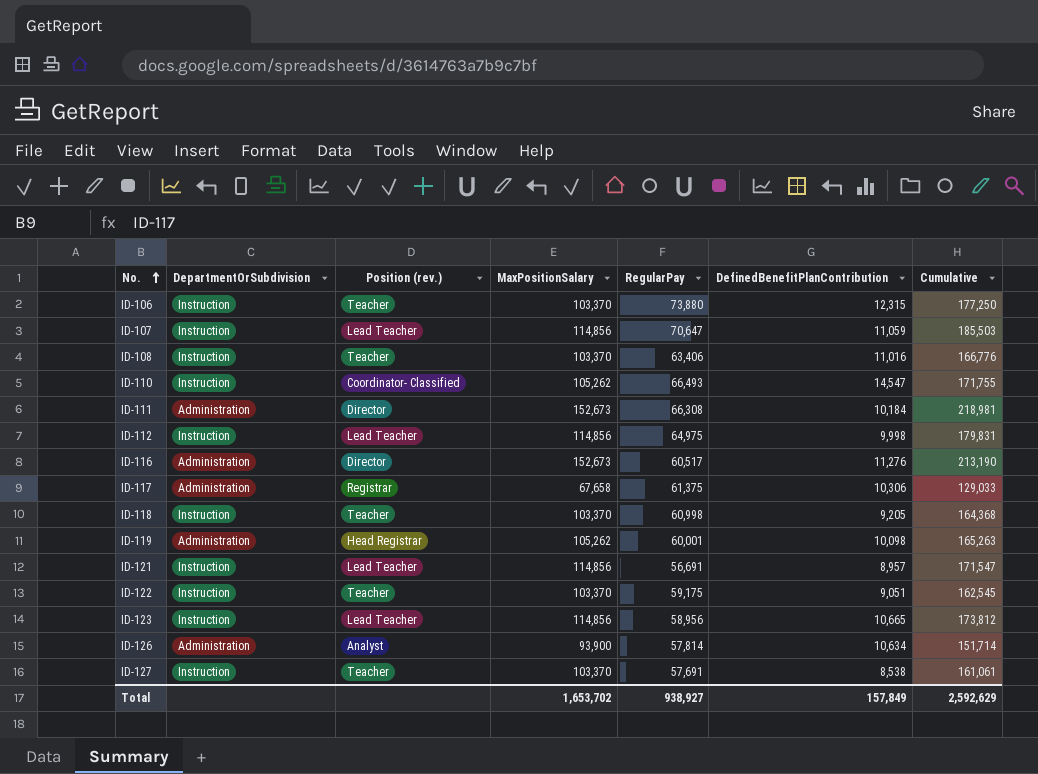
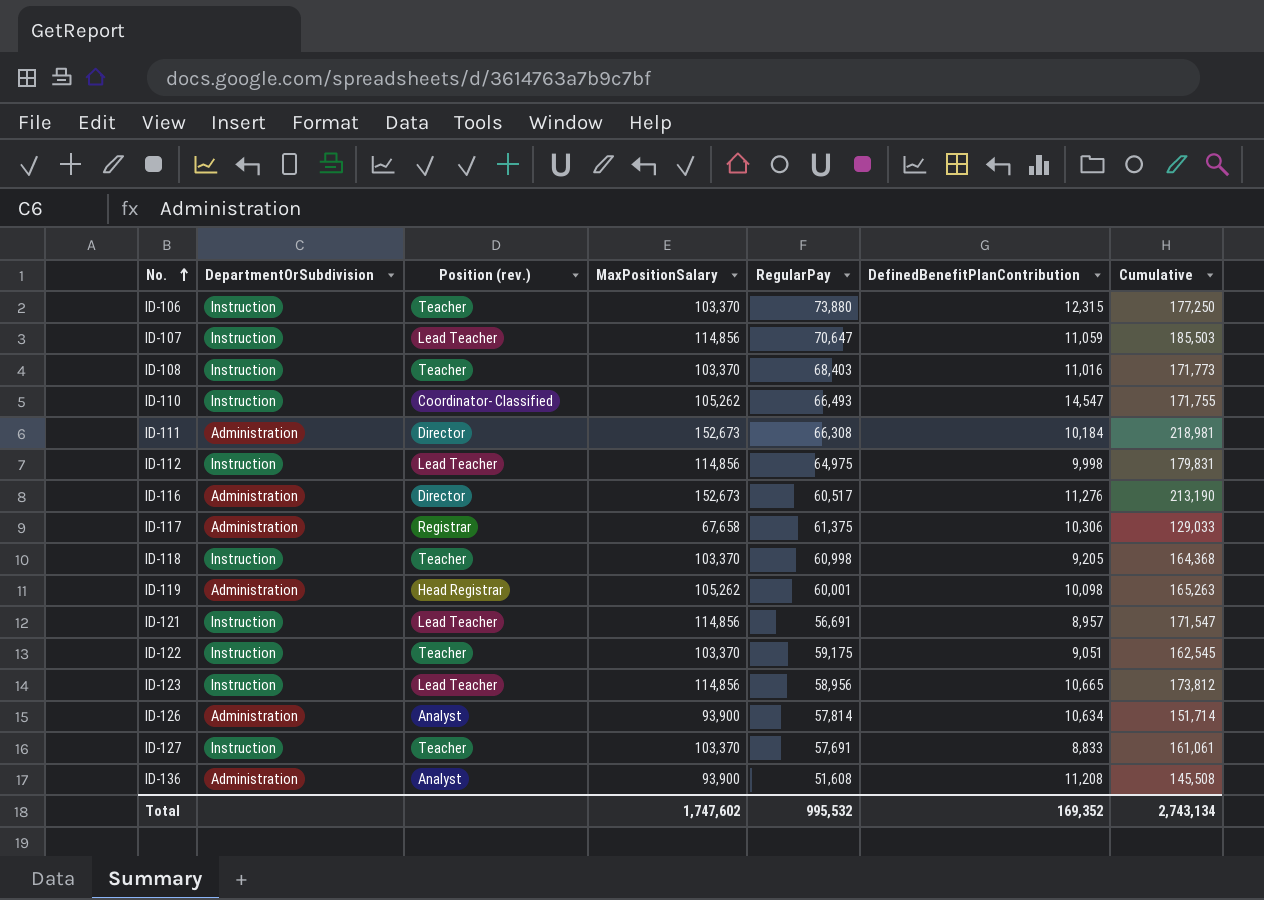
ID-108 | RegularPay: 63,406 -> 68,403
ID-108 | Cumulative: 166,776 -> 171,773
ID-127 | DefinedBenefitPlanContribution: 8,538 -> 8,833
row ID-136: none -> Administration | Analyst | 93,900 | 51,608 | 11,208 | 145,508
Total | MaxPositionSalary: 1,653,702 -> 1,747,602
Total | RegularPay: 938,927 -> 995,532
Total | DefinedBenefitPlanContribution: 157,849 -> 169,352
Total | Cumulative: 2,592,629 -> 2,743,134

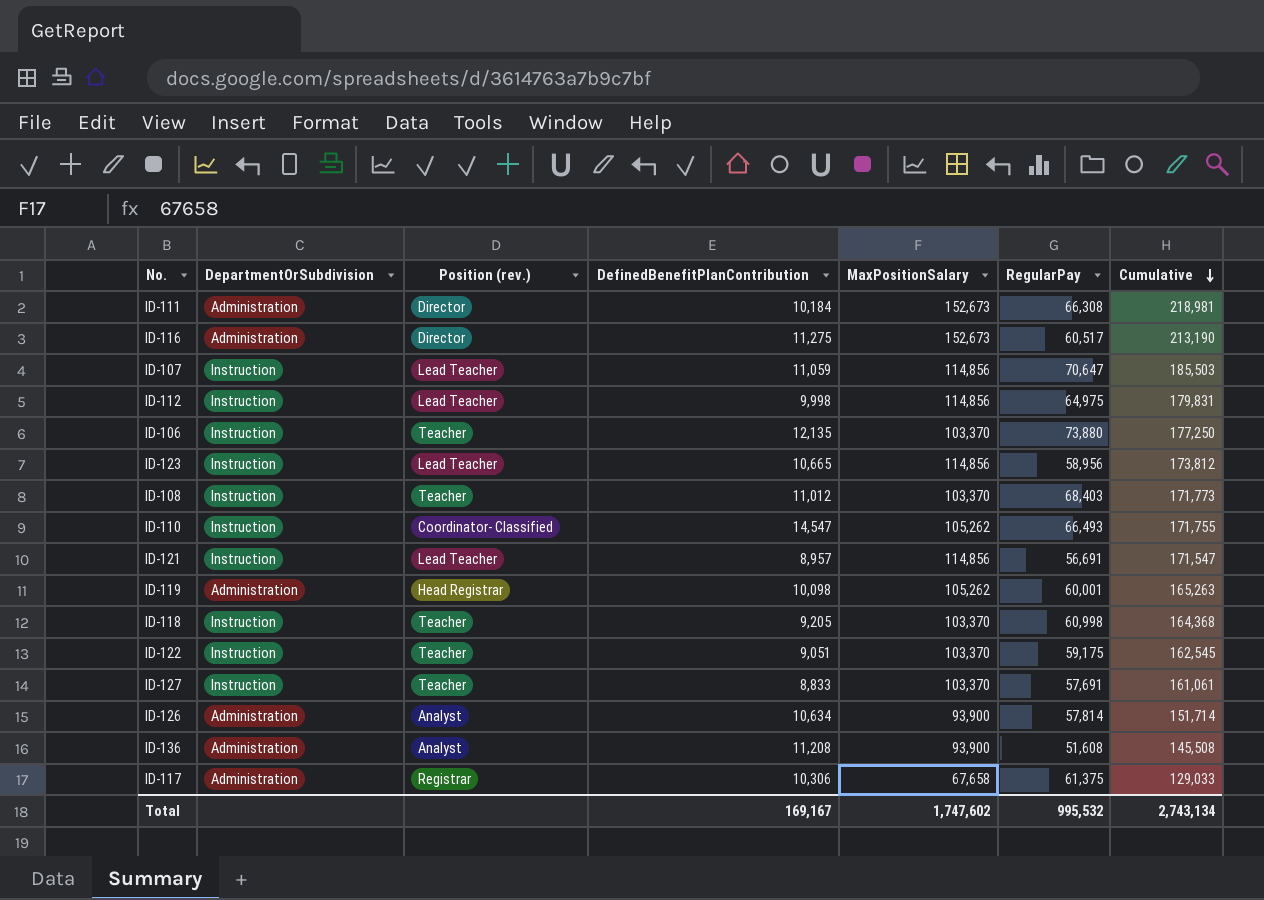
row order: No. ascending -> Cumulative descending
column DefinedBenefitPlanContribution | position: 6 -> 4
ID-116 | DefinedBenefitPlanContribution: 11,276 -> 11,275
ID-106 | DefinedBenefitPlanContribution: 12,315 -> 12,135
ID-108 | DefinedBenefitPlanContribution: 11,016 -> 11,012
Total | DefinedBenefitPlanContribution: 169,352 -> 169,167

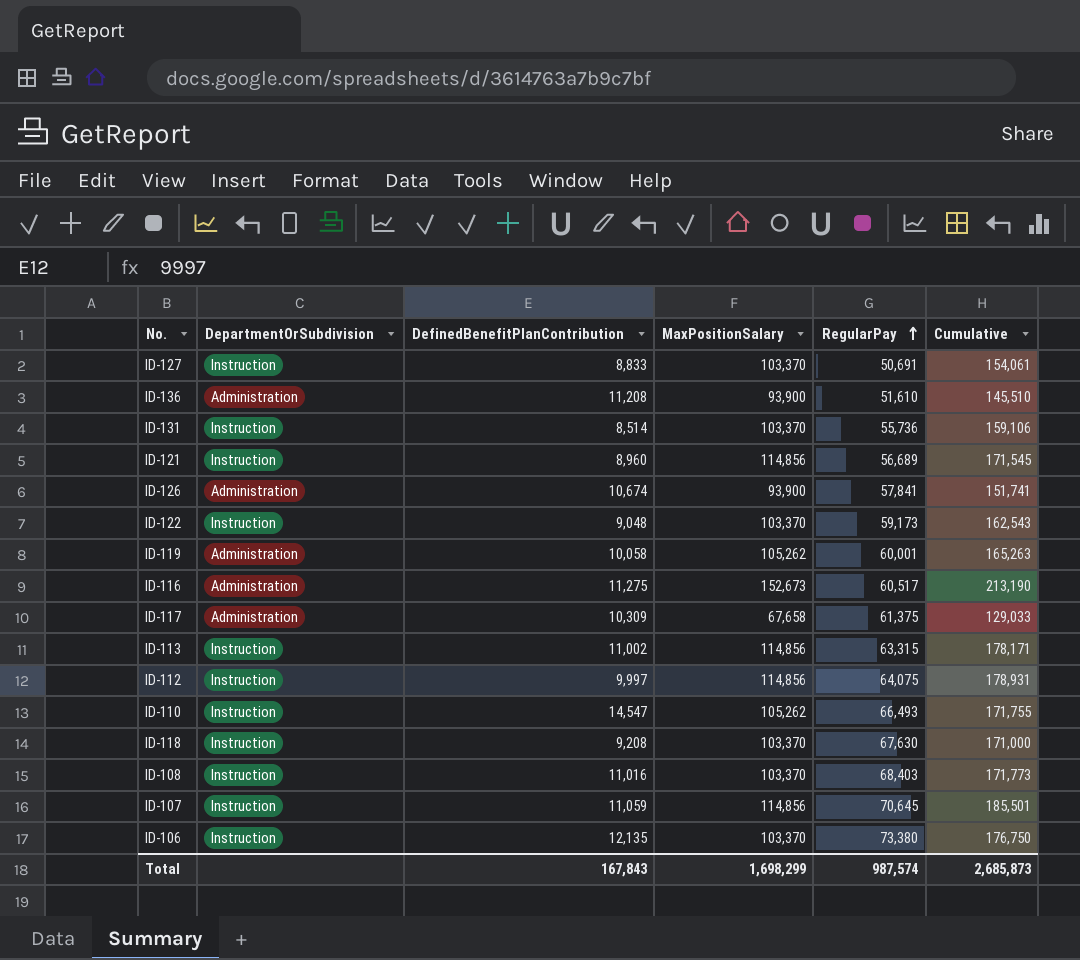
row order: Cumulative descending -> RegularPay ascending
column Position (rev.) | position: 3 -> none
row ID-111: Administration | Director | 10,184 | 152,673 | 66,308 | 218,981 -> none
row ID-123: Instruction | Lead Teacher | 10,665 | 114,856 | 58,956 | 173,812 -> none
ID-127 | RegularPay: 57,691 -> 50,691
ID-127 | Cumulative: 161,061 -> 154,061
ID-136 | RegularPay: 51,608 -> 51,610
ID-136 | Cumulative: 145,508 -> 145,510
row ID-131: none -> Instruction | 8,514 | 103,370 | 55,736 | 159,106
ID-121 | DefinedBenefitPlanContribution: 8,957 -> 8,960
ID-121 | RegularPay: 56,691 -> 56,689
ID-121 | Cumulative: 171,547 -> 171,545
ID-126 | DefinedBenefitPlanContribution: 10,634 -> 10,674
ID-126 | RegularPay: 57,814 -> 57,841
ID-126 | Cumulative: 151,714 -> 151,741
ID-122 | DefinedBenefitPlanContribution: 9,051 -> 9,048
ID-122 | RegularPay: 59,175 -> 59,173
ID-122 | Cumulative: 162,545 -> 162,543
ID-119 | DefinedBenefitPlanContribution: 10,098 -> 10,058
ID-117 | DefinedBenefitPlanContribution: 10,306 -> 10,309
row ID-113: none -> Instruction | 11,002 | 114,856 | 63,315 | 178,171
ID-112 | DefinedBenefitPlanContribution: 9,998 -> 9,997
ID-112 | RegularPay: 64,975 -> 64,075
ID-112 | Cumulative: 179,831 -> 178,931
ID-118 | DefinedBenefitPlanContribution: 9,205 -> 9,208
ID-118 | RegularPay: 60,998 -> 67,630
ID-118 | Cumulative: 164,368 -> 171,000
ID-108 | DefinedBenefitPlanContribution: 11,012 -> 11,016
ID-107 | RegularPay: 70,647 -> 70,645
ID-107 | Cumulative: 185,503 -> 185,501
ID-106 | RegularPay: 73,880 -> 73,380
ID-106 | Cumulative: 177,250 -> 176,750
Total | DefinedBenefitPlanContribution: 169,167 -> 167,843
Total | MaxPositionSalary: 1,747,602 -> 1,698,299
Total | RegularPay: 995,532 -> 987,574
Total | Cumulative: 2,743,134 -> 2,685,873

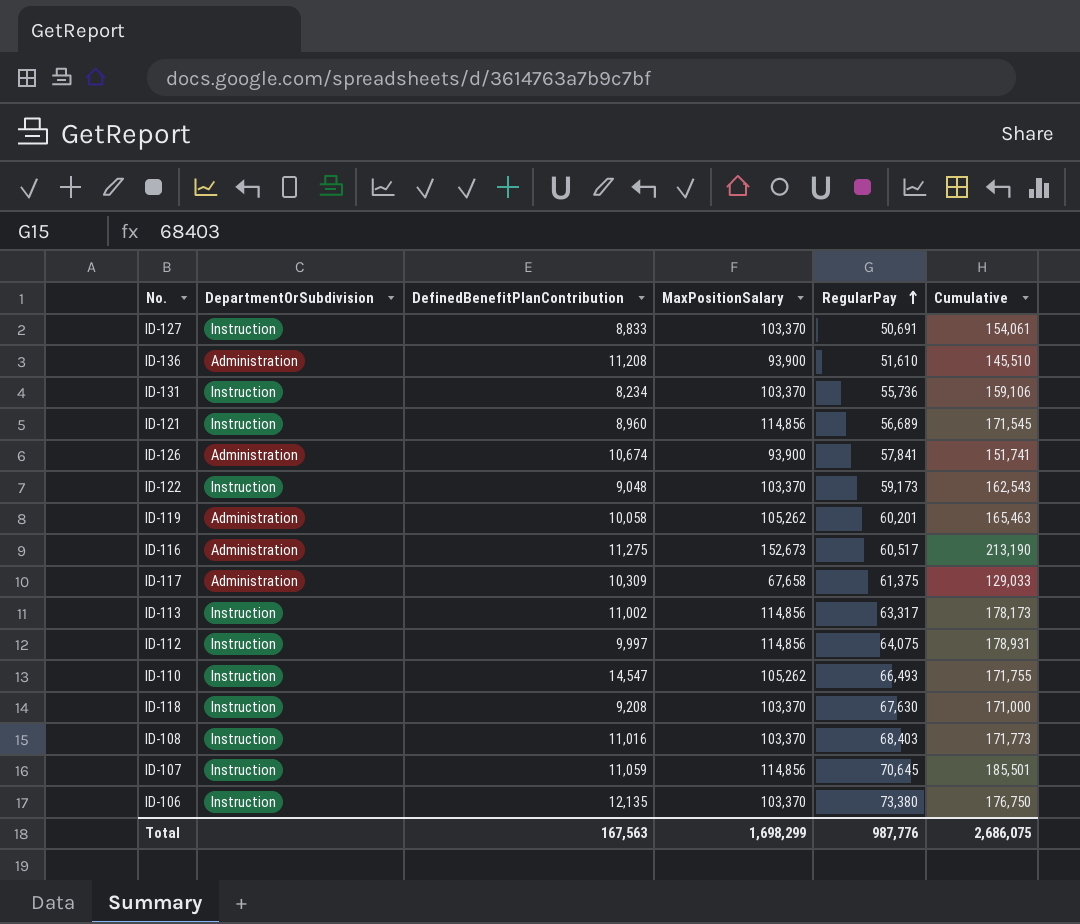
ID-131 | DefinedBenefitPlanContribution: 8,514 -> 8,234
ID-119 | RegularPay: 60,001 -> 60,201
ID-119 | Cumulative: 165,263 -> 165,463
ID-113 | RegularPay: 63,315 -> 63,317
ID-113 | Cumulative: 178,171 -> 178,173
Total | DefinedBenefitPlanContribution: 167,843 -> 167,563
Total | RegularPay: 987,574 -> 987,776
Total | Cumulative: 2,685,873 -> 2,686,075

